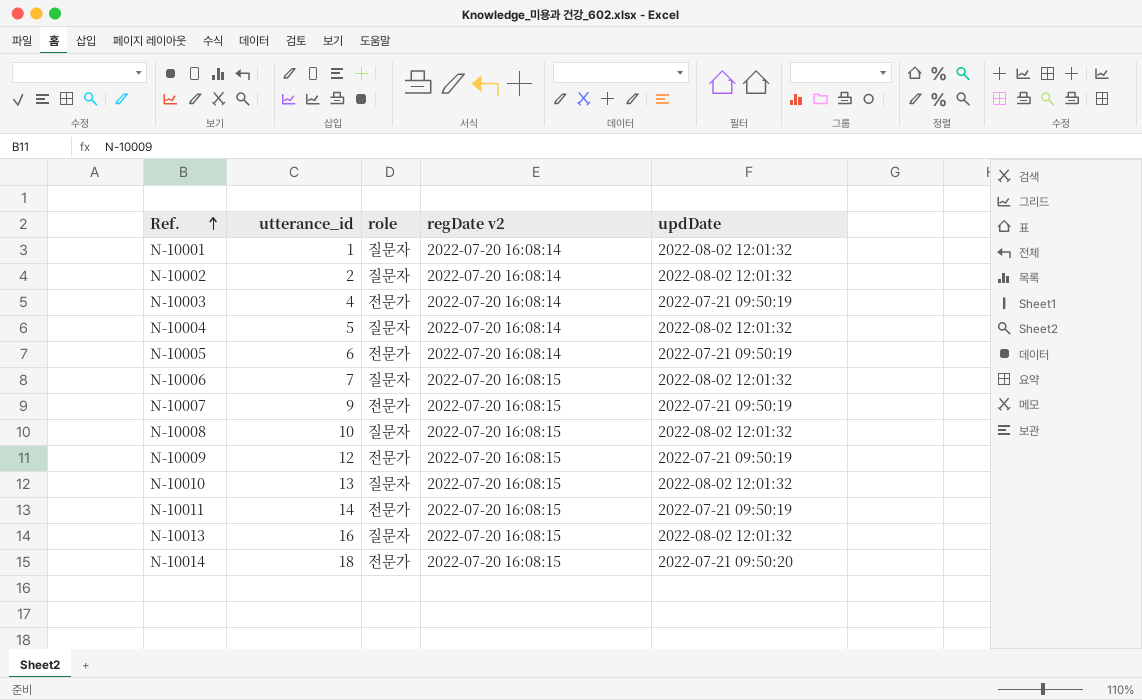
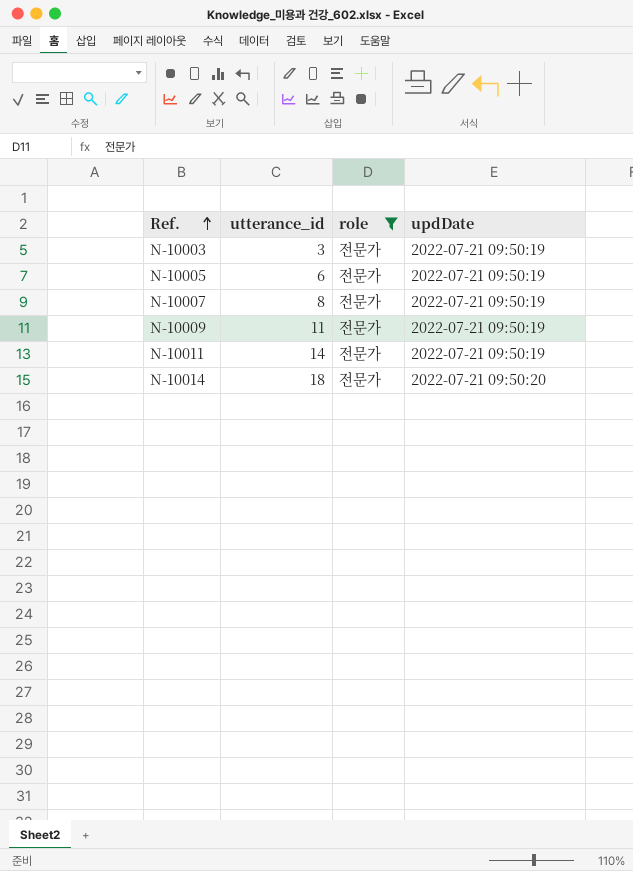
filter: none -> role = 전문가
column regDate v2 | position: 4 -> none
N-10003 | utterance_id: 4 -> 3
N-10007 | utterance_id: 9 -> 8
N-10009 | utterance_id: 12 -> 11

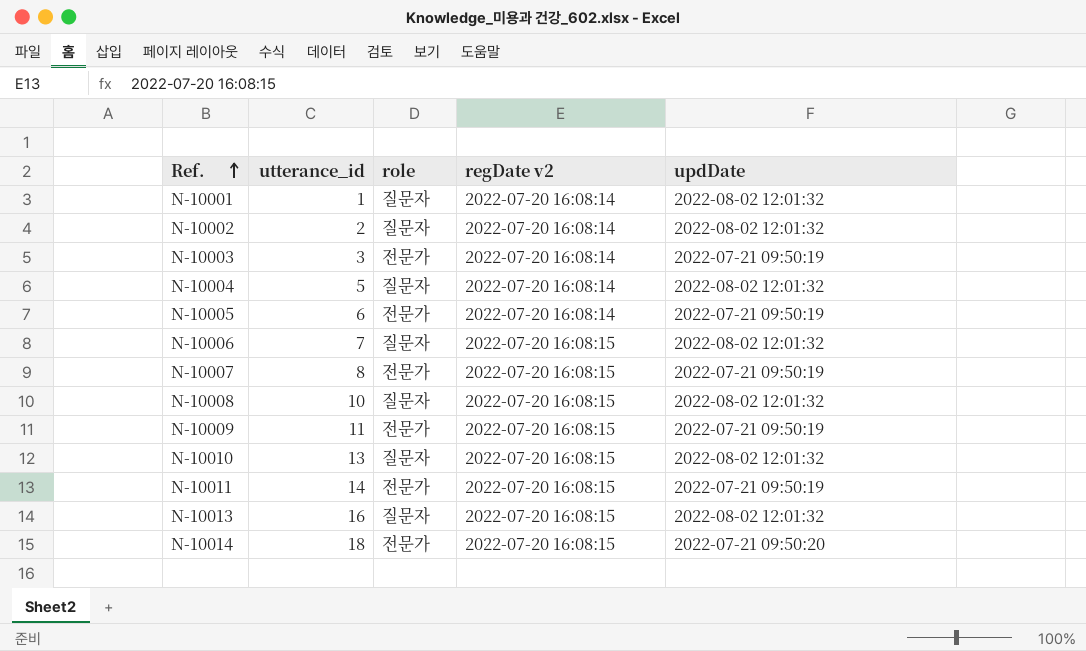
filter: role = 전문가 -> none
column regDate v2 | position: none -> 4

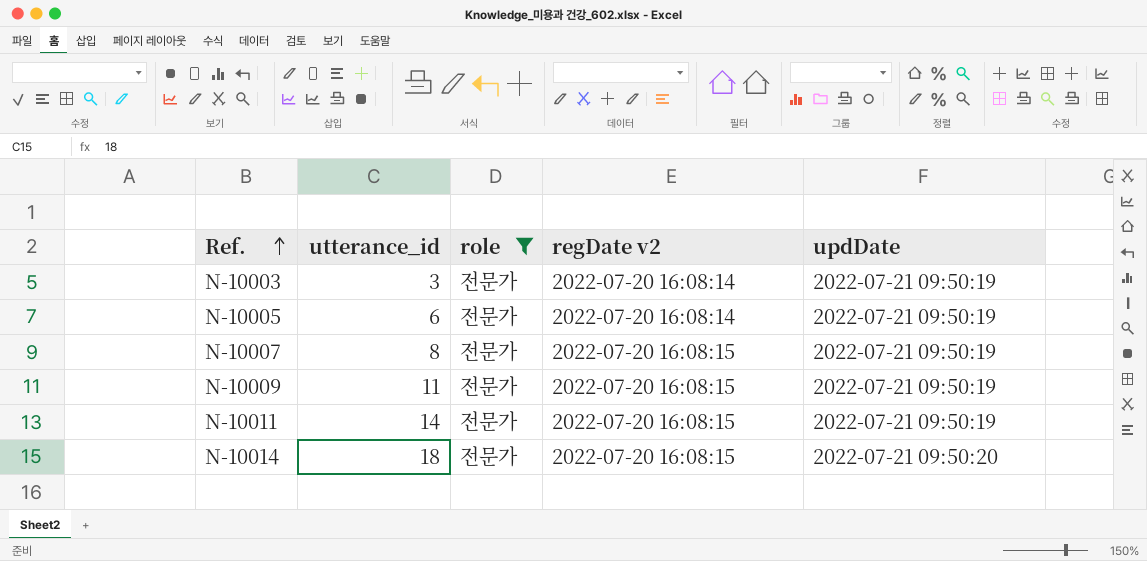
filter: none -> role = 전문가

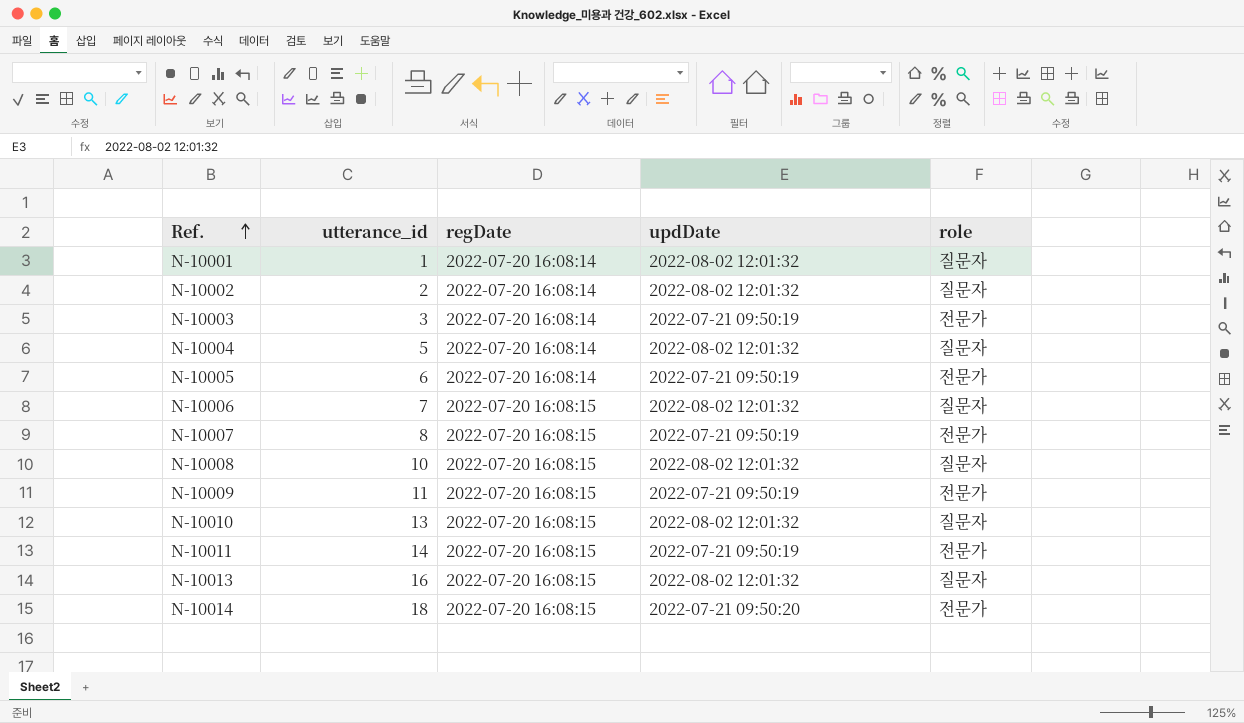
filter: role = 전문가 -> none
column name: regDate v2 -> regDate
column role | position: 3 -> 5

